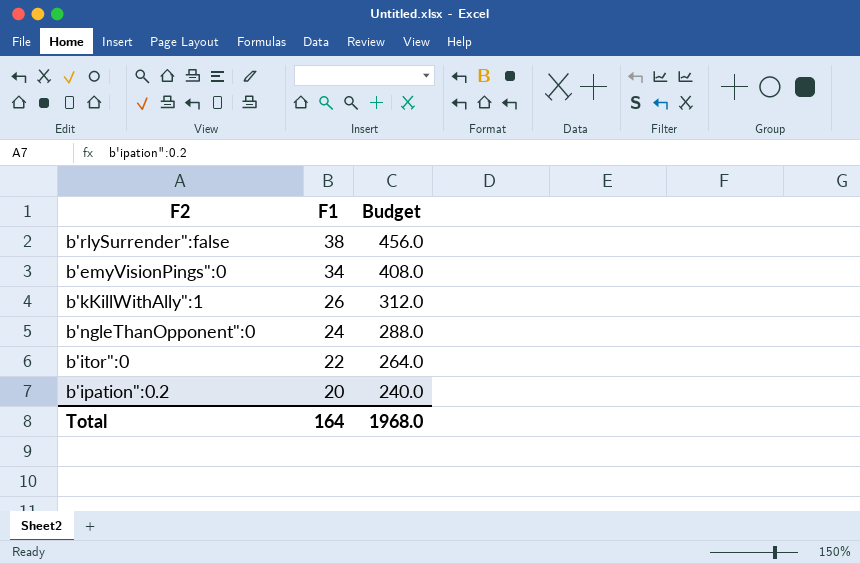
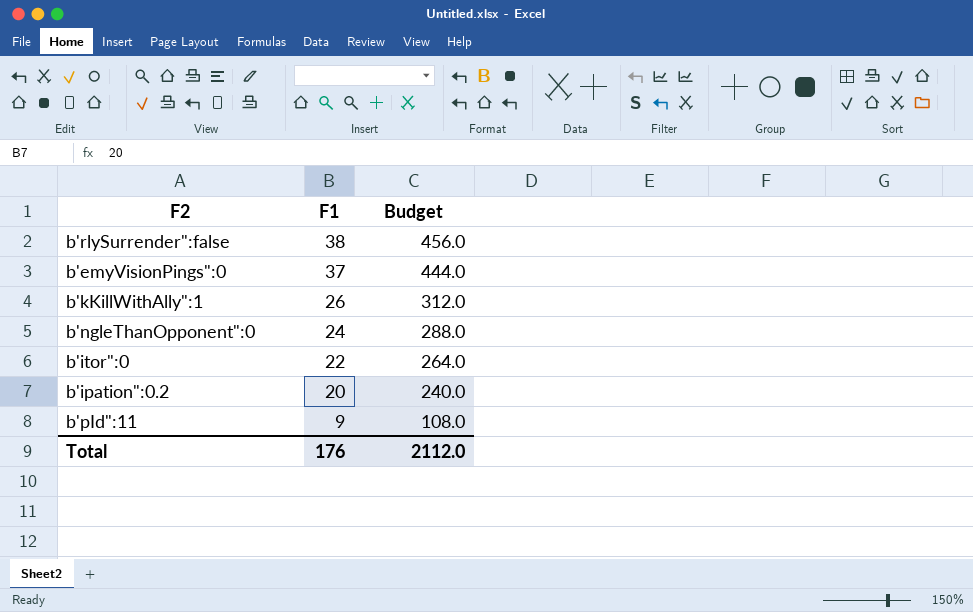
b'emyVisionPings":0 | F1: 34 -> 37
b'emyVisionPings":0 | Budget: 408.0 -> 444.0
row b'pId":11: none -> 9 | 108.0
Total | F1: 164 -> 176
Total | Budget: 1968.0 -> 2112.0

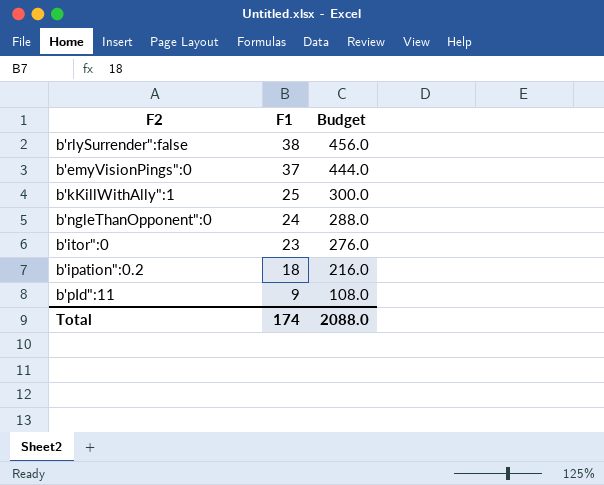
b'kKillWithAlly":1 | F1: 26 -> 25
b'kKillWithAlly":1 | Budget: 312.0 -> 300.0
b'itor":0 | F1: 22 -> 23
b'itor":0 | Budget: 264.0 -> 276.0
b'ipation":0.2 | F1: 20 -> 18
b'ipation":0.2 | Budget: 240.0 -> 216.0
Total | F1: 176 -> 174
Total | Budget: 2112.0 -> 2088.0

